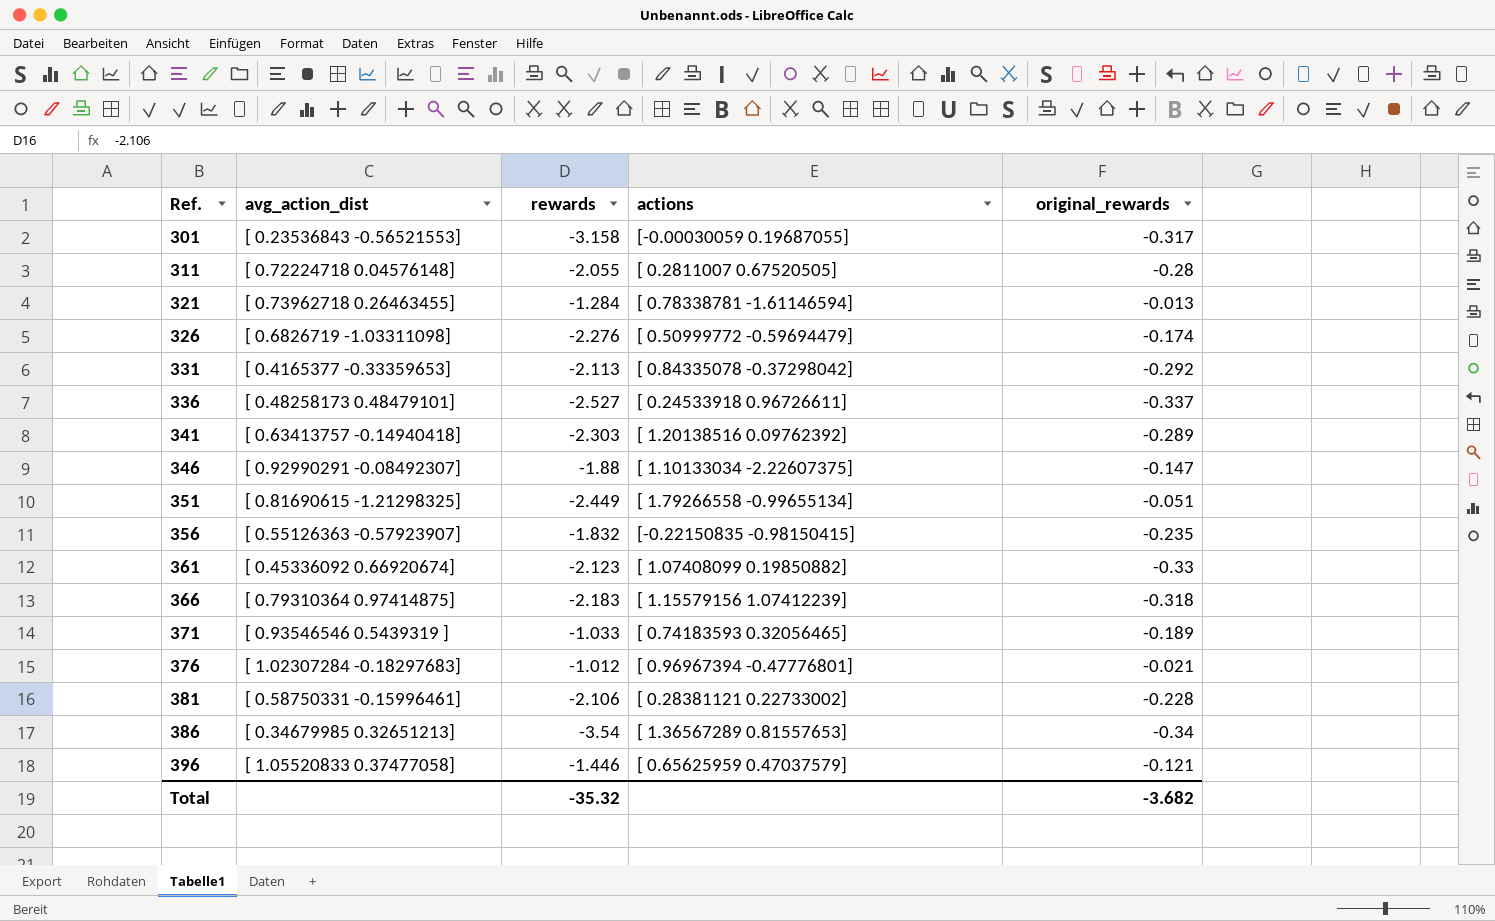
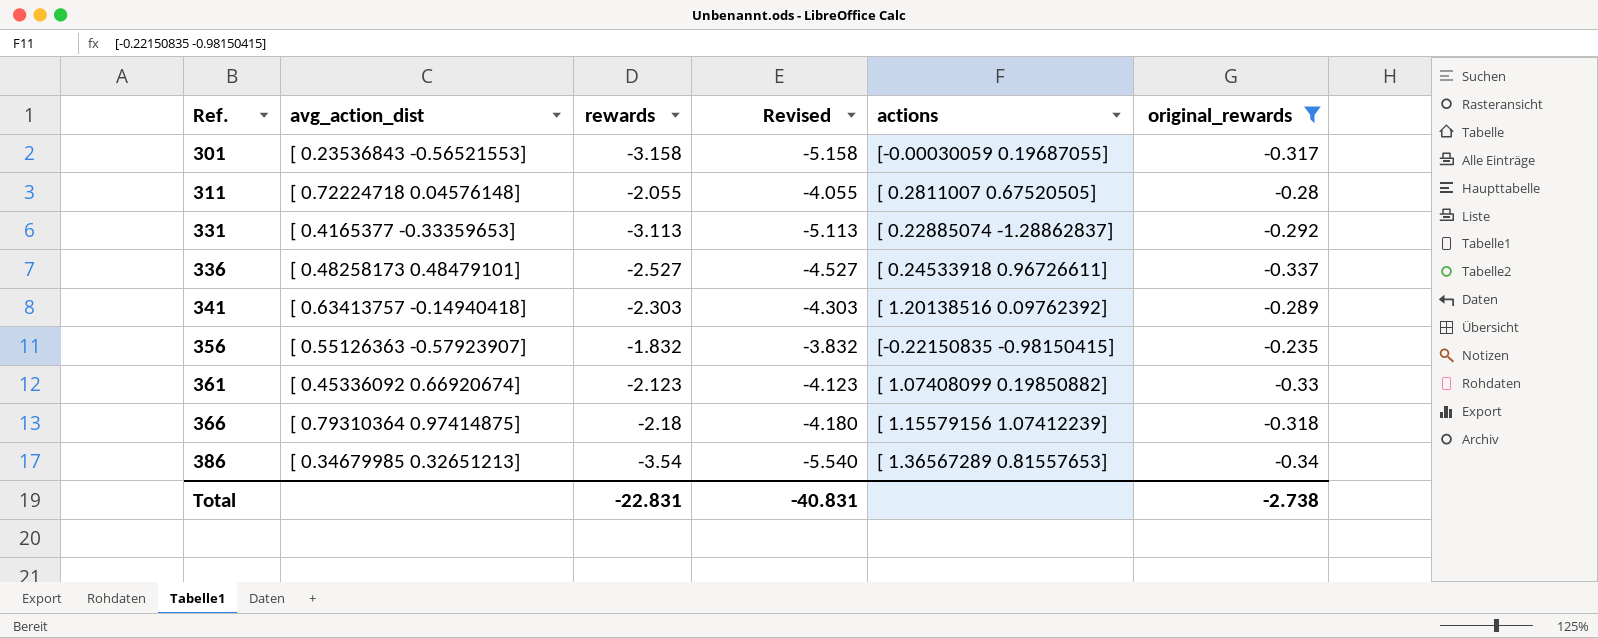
filter: none -> original_rewards <= -0.235
column Revised | formula: none -> [rewards] - 2
331 | rewards: -2.113 -> -3.113
331 | actions: [ 0.84335078 -0.37298042] -> [ 0.22885074 -1.28862837]
366 | rewards: -2.183 -> -2.18
Total | rewards: -35.32 -> -22.831
Total | original_rewards: -3.682 -> -2.738

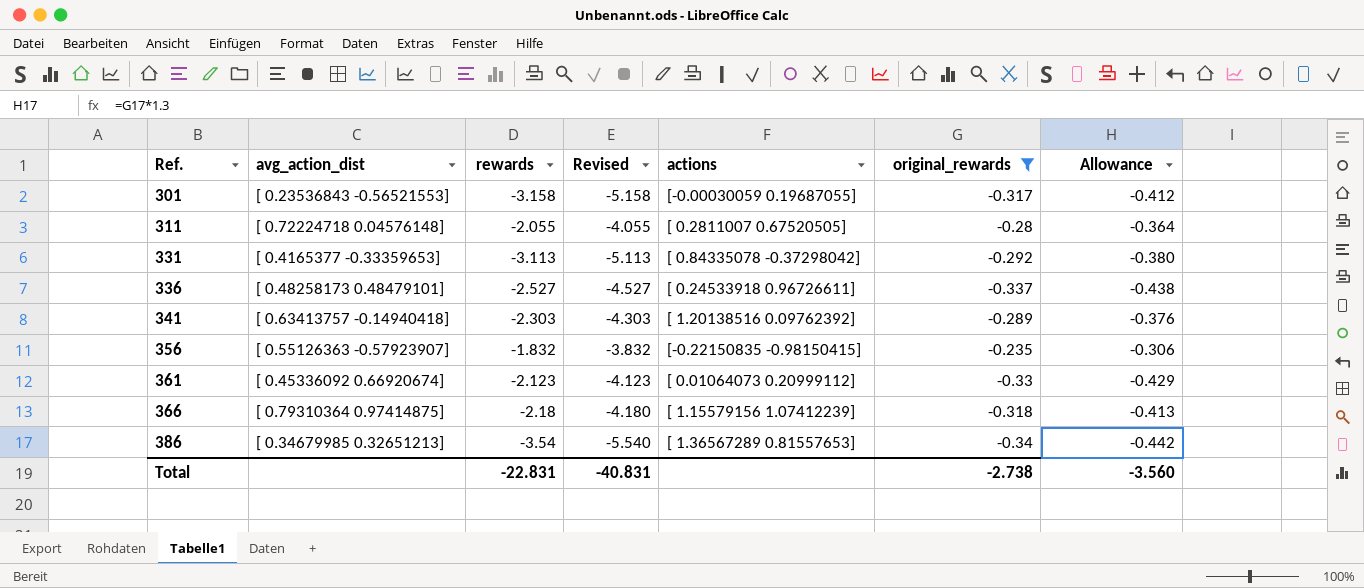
column Allowance | formula: none -> [original_rewards] * 1.3
331 | actions: [ 0.22885074 -1.28862837] -> [ 0.84335078 -0.37298042]
361 | actions: [ 1.07408099 0.19850882] -> [ 0.01064073 0.20999112]

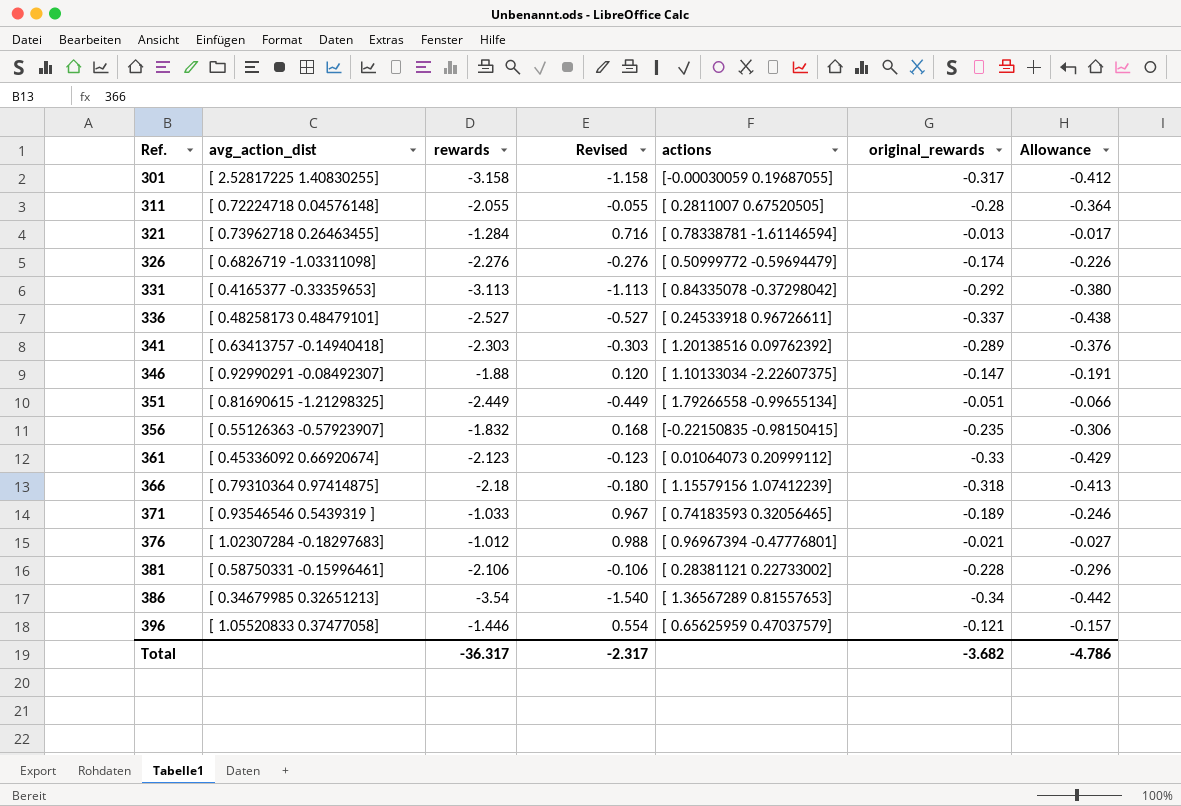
filter: original_rewards <= -0.235 -> none
column Revised | formula: [rewards] - 2 -> [rewards] + 2
301 | avg_action_dist: [ 0.23536843 -0.56521553] -> [ 2.52817225 1.40830255]
Total | rewards: -22.831 -> -36.317
Total | Revised: -40.831 -> -2.317
Total | original_rewards: -2.738 -> -3.682
Total | Allowance: -3.560 -> -4.786

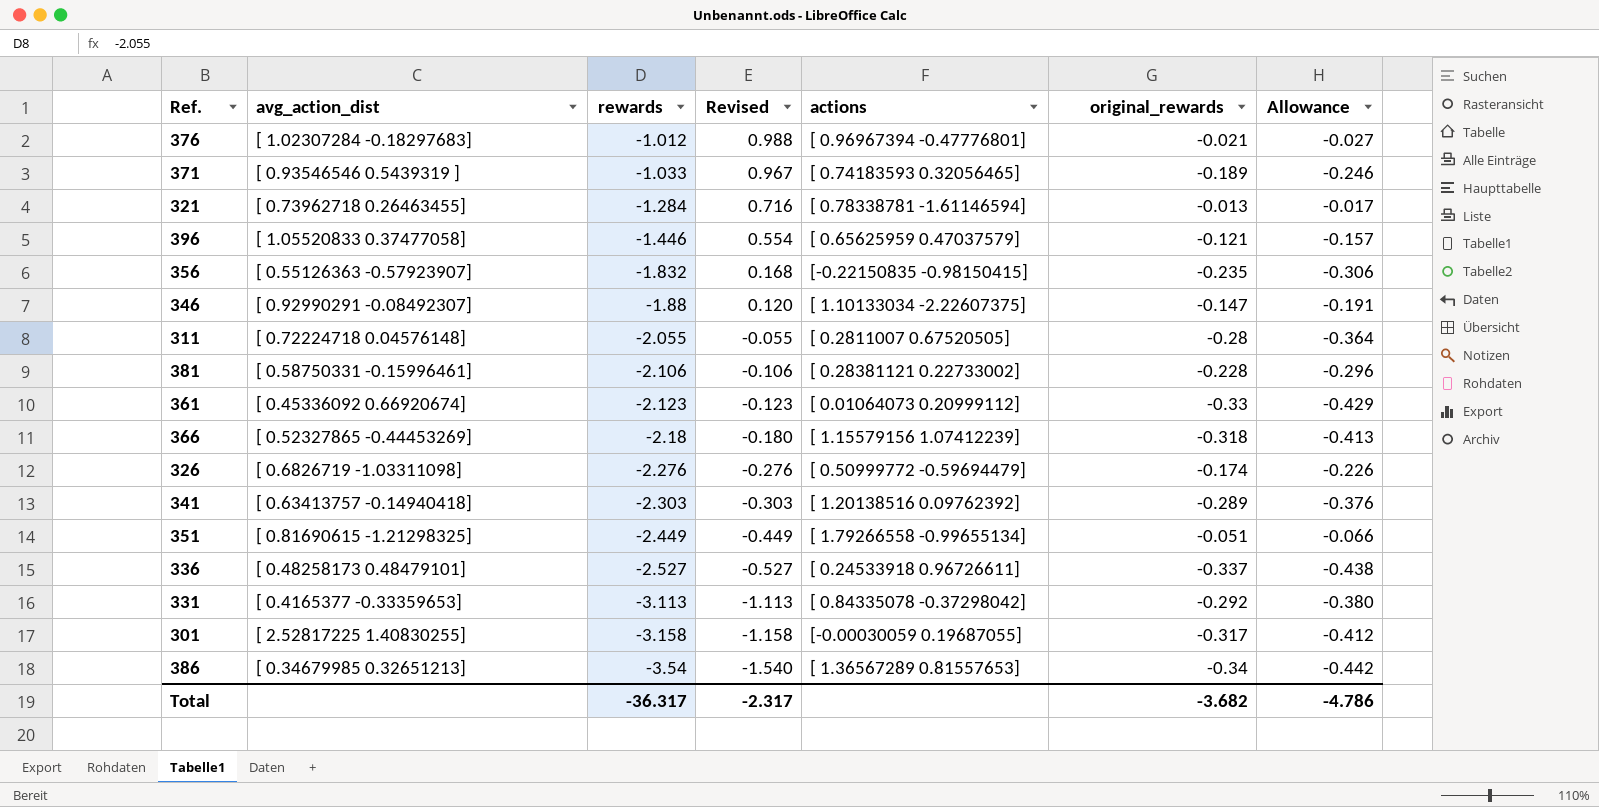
row order: Ref. ascending -> rewards descending
366 | avg_action_dist: [ 0.79310364 0.97414875] -> [ 0.52327865 -0.44453269]

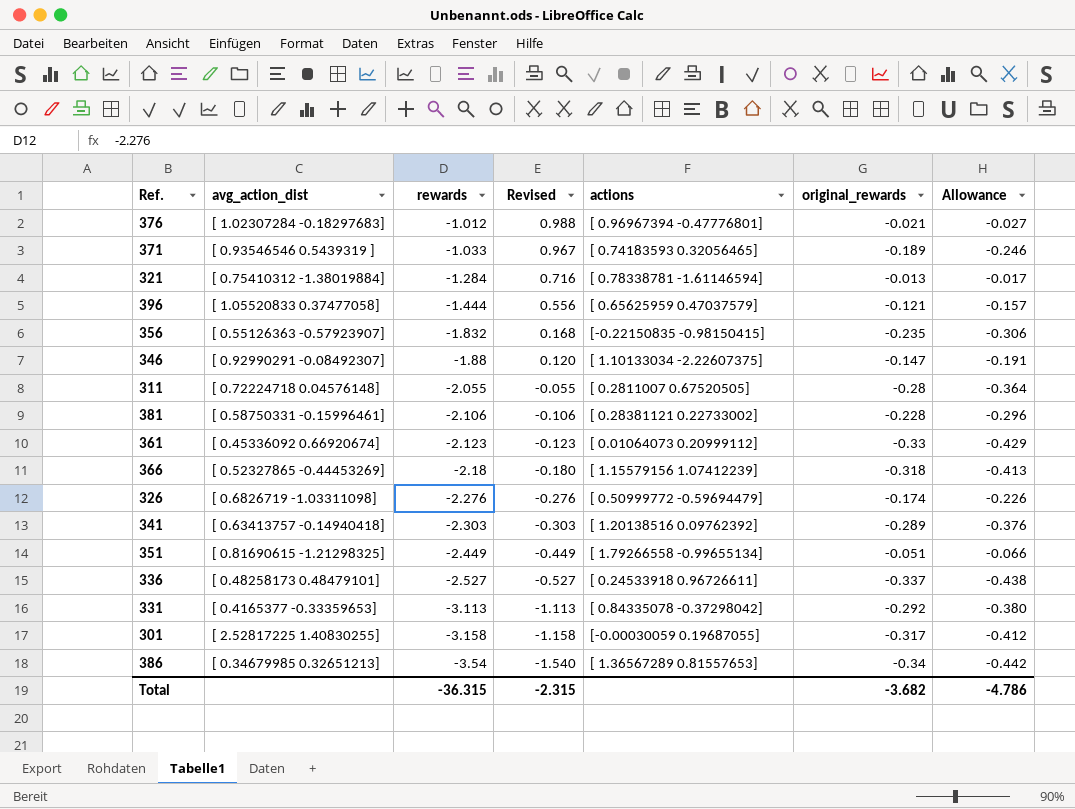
321 | avg_action_dist: [ 0.73962718 0.26463455] -> [ 0.75410312 -1.38019884]
396 | rewards: -1.446 -> -1.444
396 | Revised: 0.554 -> 0.556
Total | rewards: -36.317 -> -36.315
Total | Revised: -2.317 -> -2.315

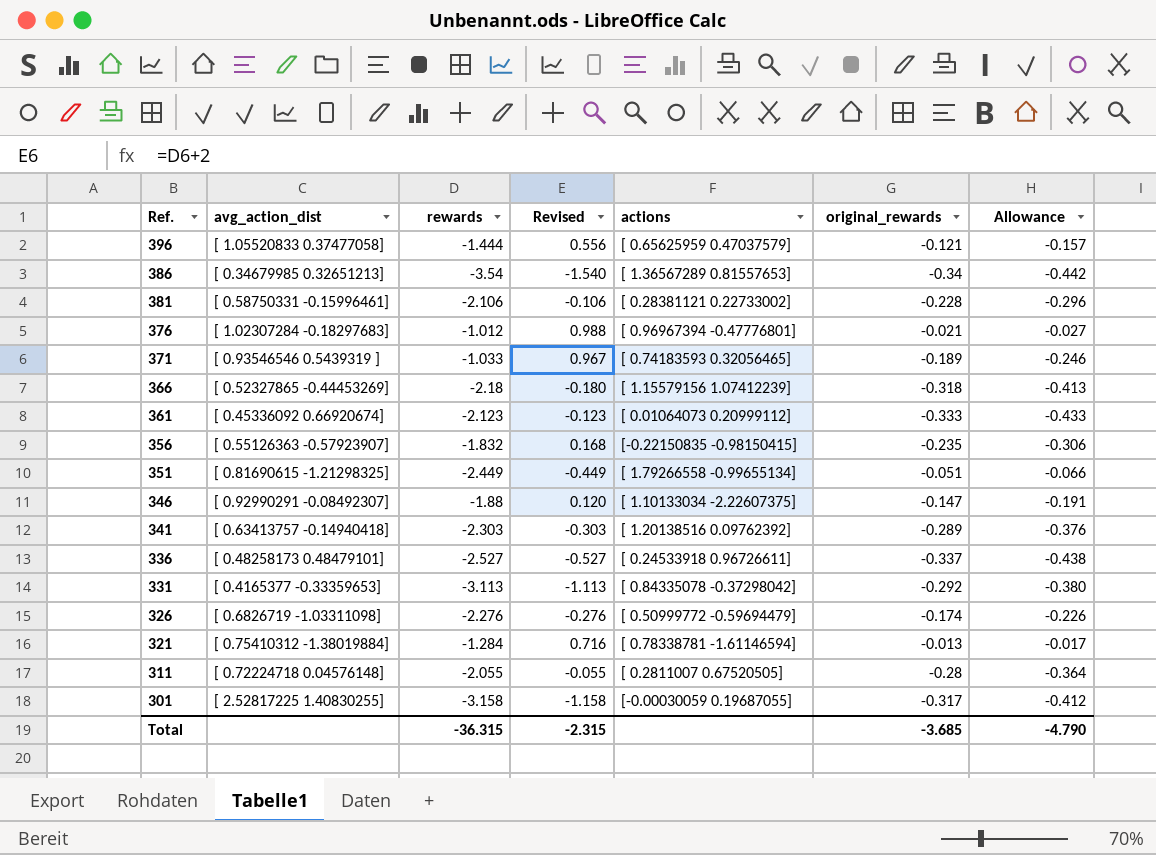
row order: rewards descending -> Ref. descending
361 | original_rewards: -0.33 -> -0.333
361 | Allowance: -0.429 -> -0.433
Total | original_rewards: -3.682 -> -3.685
Total | Allowance: -4.786 -> -4.790

